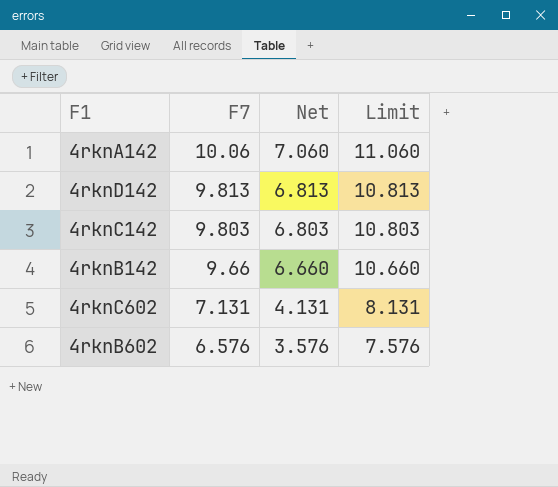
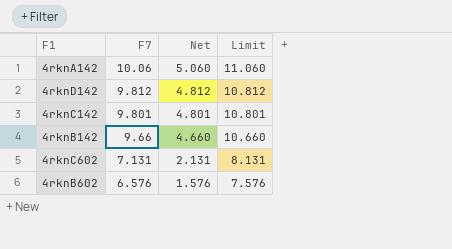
column Net | formula: [F7] - 3 -> [F7] - 5
4rknD142 | F7: 9.813 -> 9.812
4rknD142 | Limit: 10.813 -> 10.812
4rknC142 | F7: 9.803 -> 9.801
4rknC142 | Limit: 10.803 -> 10.801

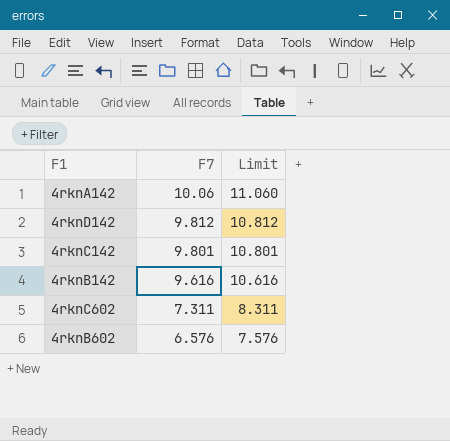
column Net | formula: [F7] - 5 -> none
4rknB142 | F7: 9.66 -> 9.616
4rknB142 | Limit: 10.660 -> 10.616
4rknC602 | F7: 7.131 -> 7.311
4rknC602 | Limit: 8.131 -> 8.311

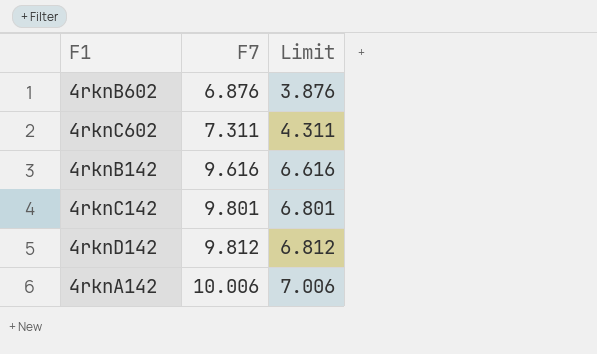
row order: F7 descending -> F7 ascending
column Limit | formula: [F7] + 1 -> [F7] - 3
4rknB602 | F7: 6.576 -> 6.876
4rknA142 | F7: 10.06 -> 10.006

